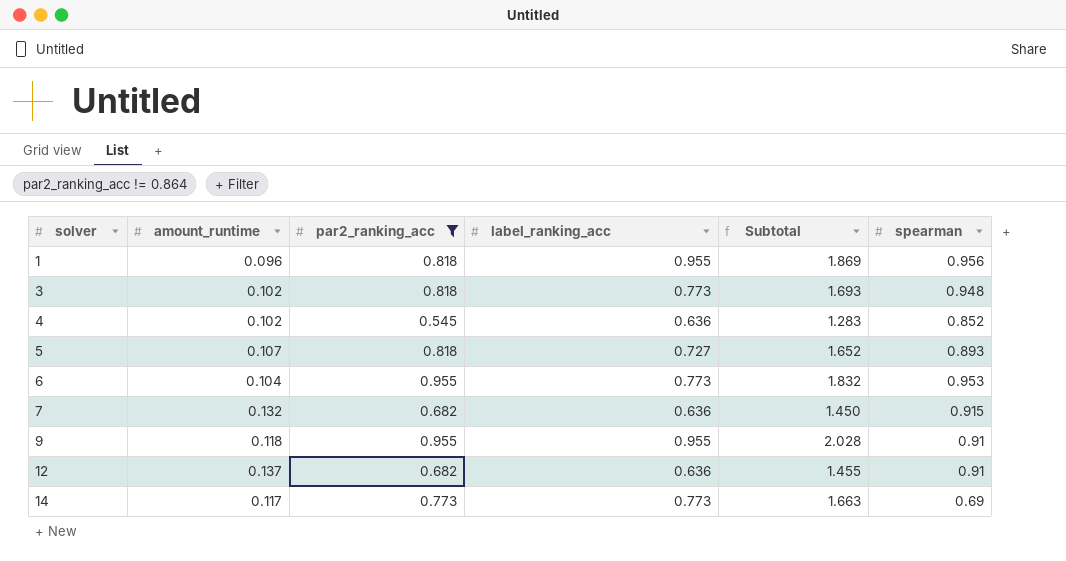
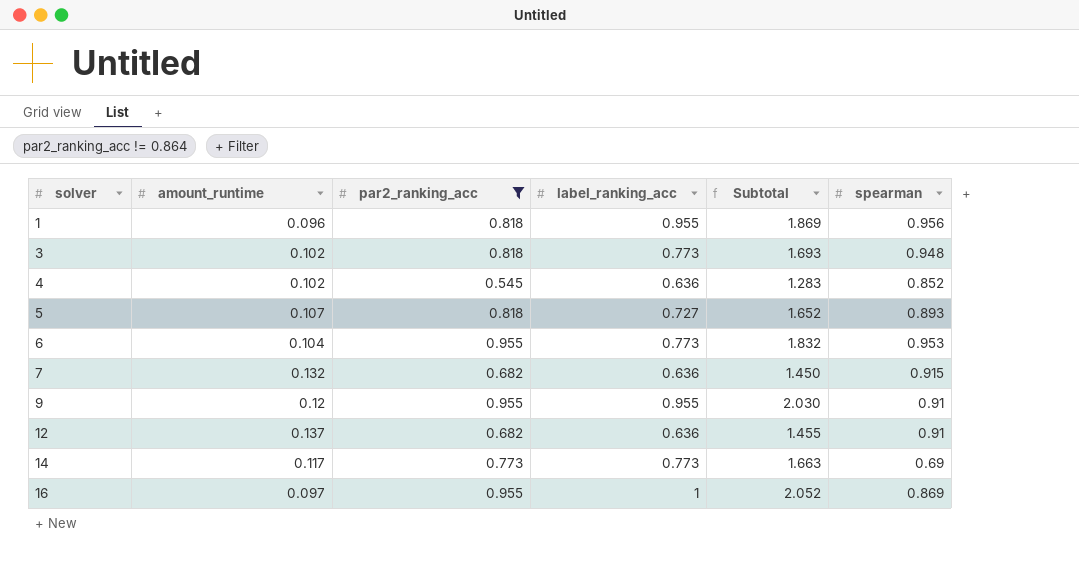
9 | amount_runtime: 0.118 -> 0.12
9 | Subtotal: 2.028 -> 2.030
row 16: none -> 0.097 | 0.955 | 1 | 2.052 | 0.869

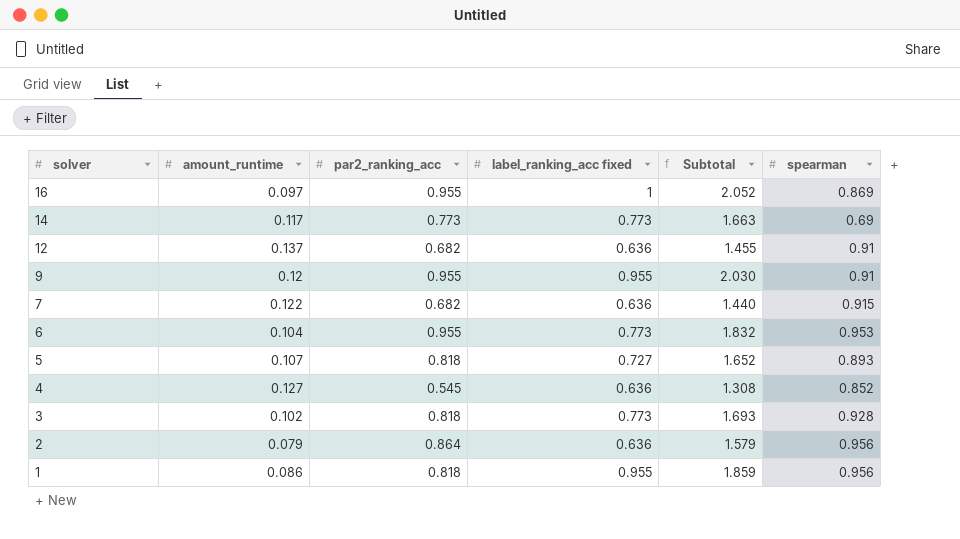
filter: par2_ranking_acc != 0.864 -> none
row order: solver ascending -> solver descending
column name: label_ranking_acc -> label_ranking_acc fixed
7 | amount_runtime: 0.132 -> 0.122
7 | Subtotal: 1.450 -> 1.440
4 | amount_runtime: 0.102 -> 0.127
4 | Subtotal: 1.283 -> 1.308
3 | spearman: 0.948 -> 0.928
1 | amount_runtime: 0.096 -> 0.086
1 | Subtotal: 1.869 -> 1.859

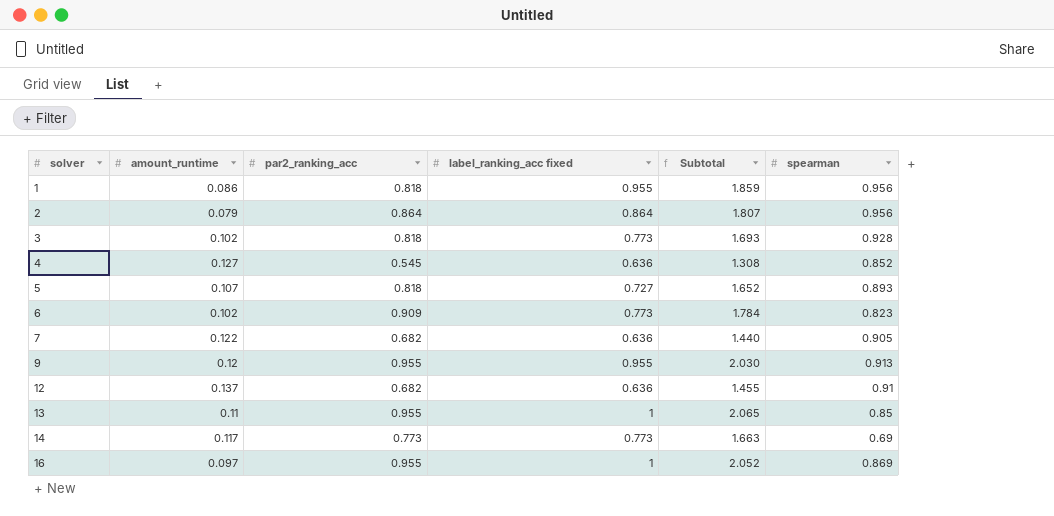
row order: solver descending -> solver ascending
2 | label_ranking_acc fixed: 0.636 -> 0.864
2 | Subtotal: 1.579 -> 1.807
6 | amount_runtime: 0.104 -> 0.102
6 | par2_ranking_acc: 0.955 -> 0.909
6 | Subtotal: 1.832 -> 1.784
6 | spearman: 0.953 -> 0.823
7 | spearman: 0.915 -> 0.905
9 | spearman: 0.91 -> 0.913
row 13: none -> 0.11 | 0.955 | 1 | 2.065 | 0.85

